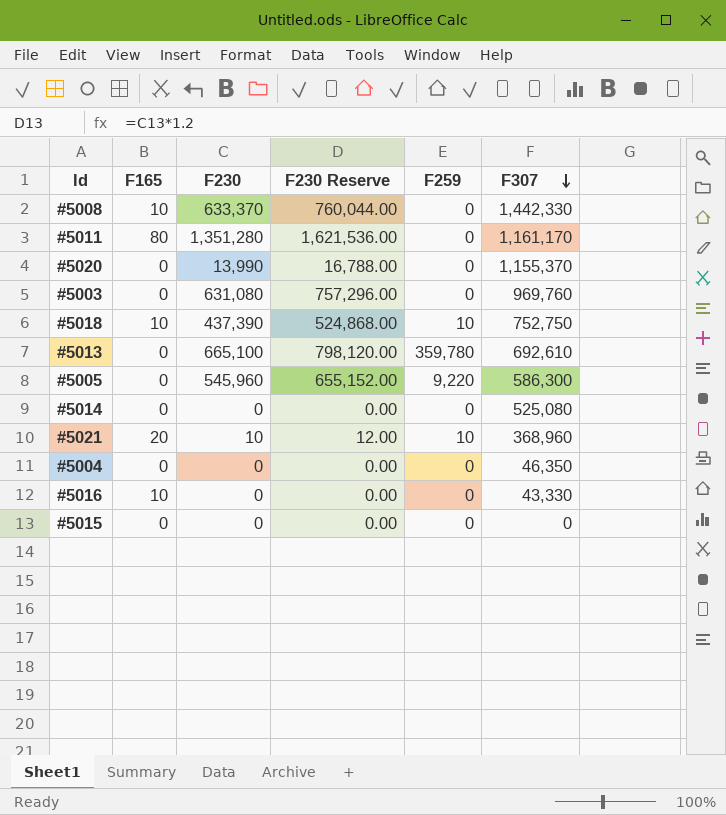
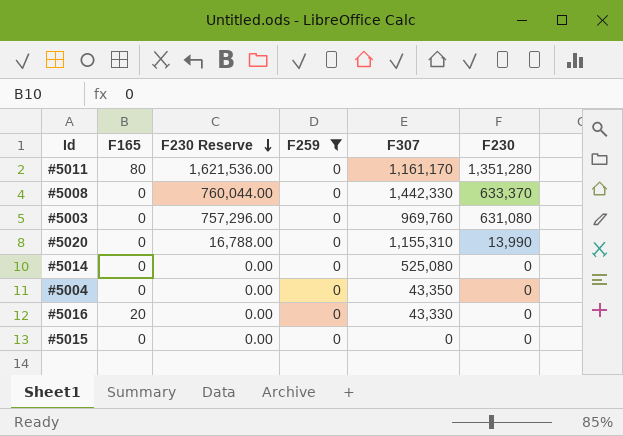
filter: none -> F259 = 0
row order: F307 descending -> F230 Reserve descending
column F230 | position: 3 -> 6
#5008 | F165: 10 -> 0
#5020 | F307: 1,155,370 -> 1,155,310
#5004 | F307: 46,350 -> 43,350
#5016 | F165: 10 -> 20

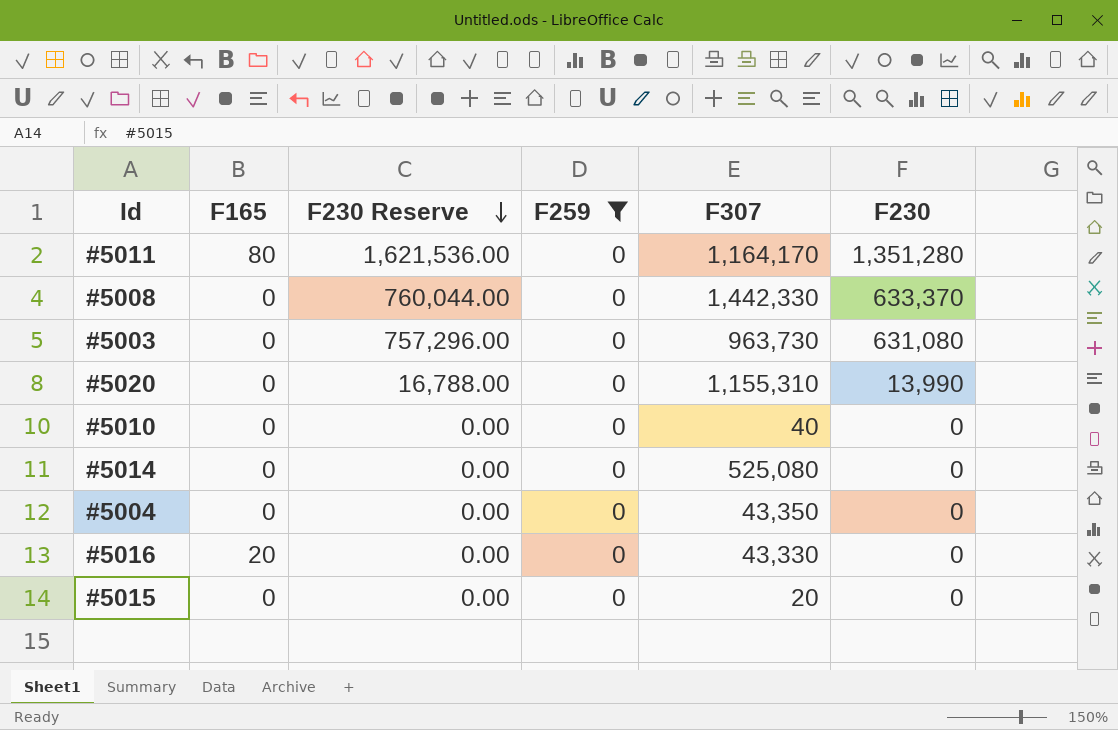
#5011 | F307: 1,161,170 -> 1,164,170
#5003 | F307: 969,760 -> 963,730
row #5010: none -> 0 | 0.00 | 0 | 40 | 0
#5015 | F307: 0 -> 20

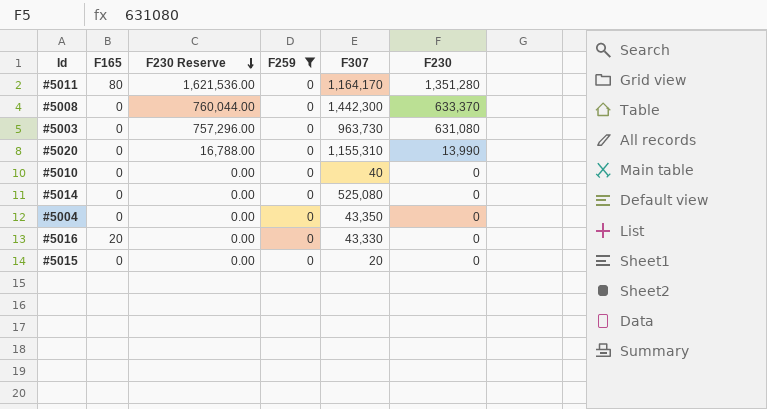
#5008 | F307: 1,442,330 -> 1,442,300

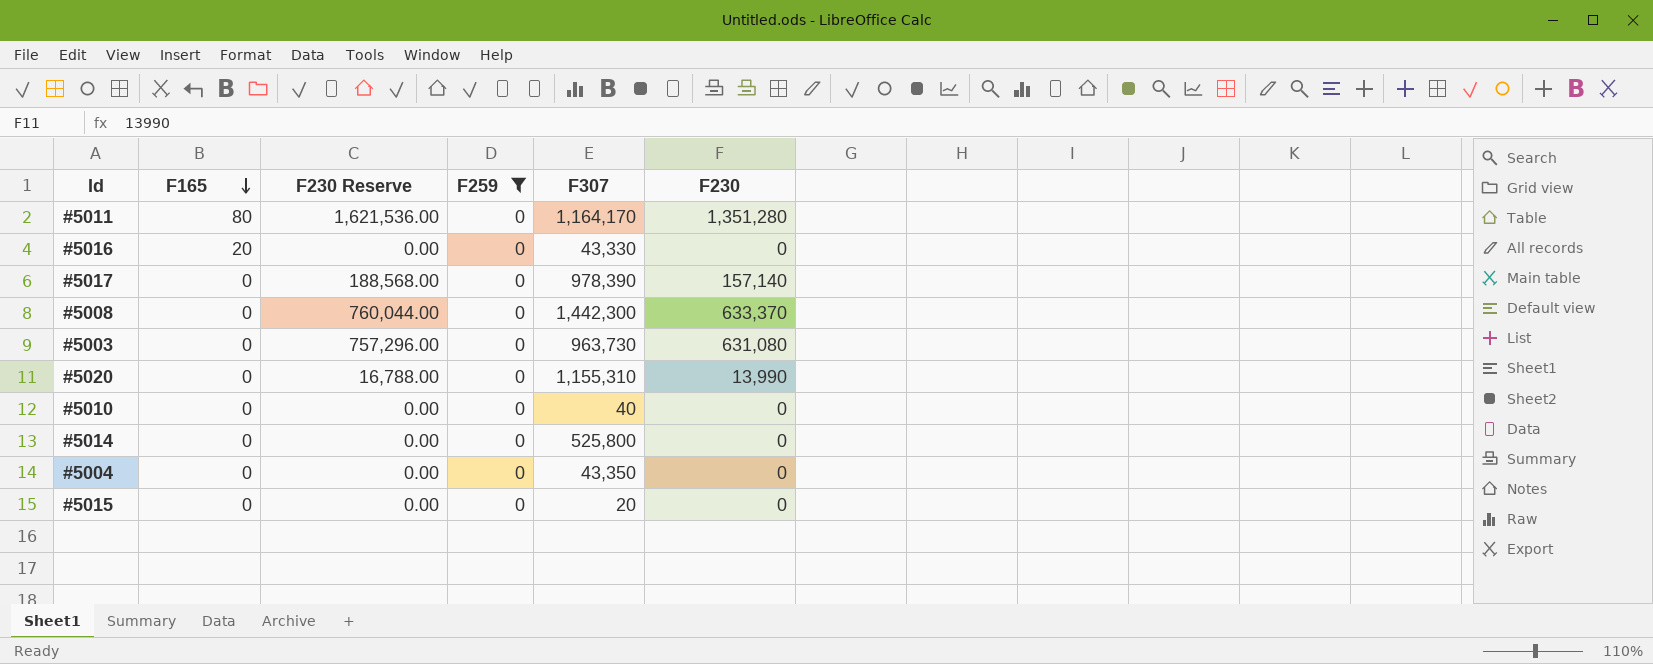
row order: F230 Reserve descending -> F165 descending
row #5017: none -> 0 | 188,568.00 | 0 | 978,390 | 157,140
#5014 | F307: 525,080 -> 525,800

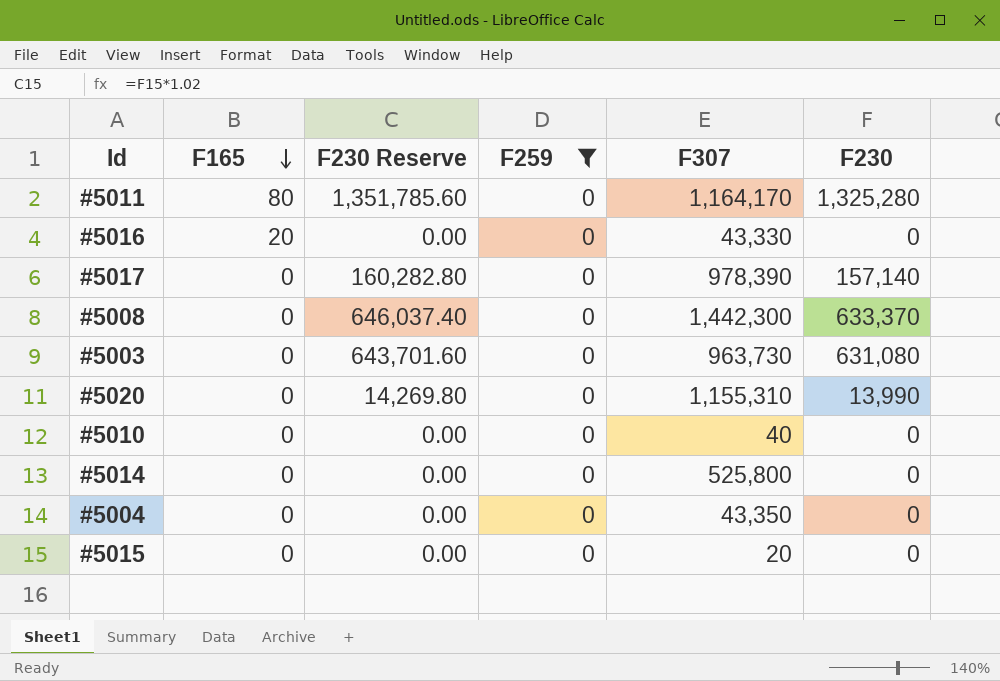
column F230 Reserve | formula: [F230] * 1.2 -> [F230] * 1.02
#5011 | F230: 1,351,280 -> 1,325,280

